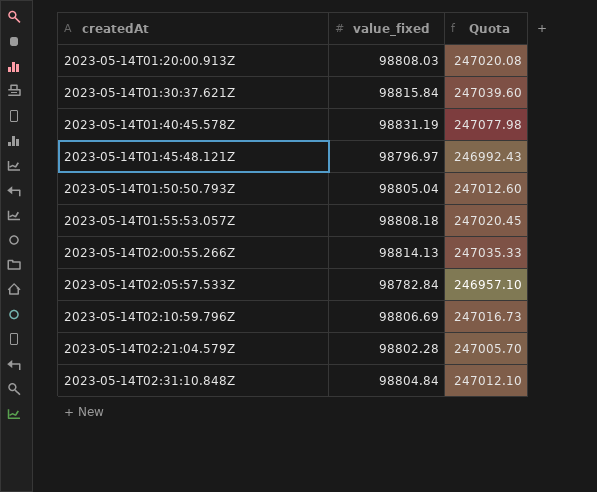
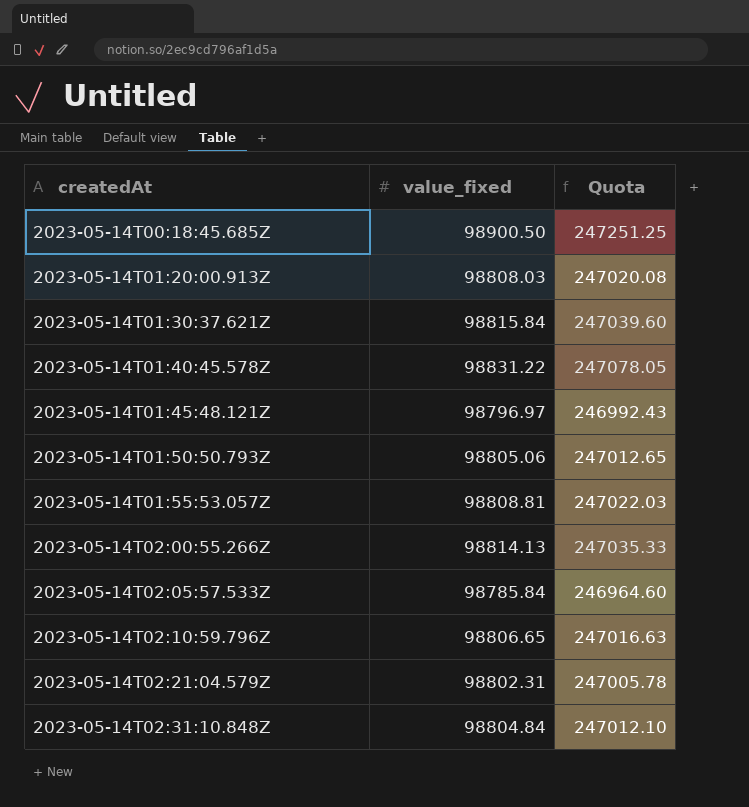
row 2023-05-14T00:18:45.685Z: none -> 98900.50 | 247251.25
2023-05-14T01:40:45.578Z | value_fixed: 98831.19 -> 98831.22
2023-05-14T01:40:45.578Z | Quota: 247077.98 -> 247078.05
2023-05-14T01:50:50.793Z | value_fixed: 98805.04 -> 98805.06
2023-05-14T01:50:50.793Z | Quota: 247012.60 -> 247012.65
2023-05-14T01:55:53.057Z | value_fixed: 98808.18 -> 98808.81
2023-05-14T01:55:53.057Z | Quota: 247020.45 -> 247022.03
2023-05-14T02:05:57.533Z | value_fixed: 98782.84 -> 98785.84
2023-05-14T02:05:57.533Z | Quota: 246957.10 -> 246964.60
2023-05-14T02:10:59.796Z | value_fixed: 98806.69 -> 98806.65
2023-05-14T02:10:59.796Z | Quota: 247016.73 -> 247016.63
2023-05-14T02:21:04.579Z | value_fixed: 98802.28 -> 98802.31
2023-05-14T02:21:04.579Z | Quota: 247005.70 -> 247005.78

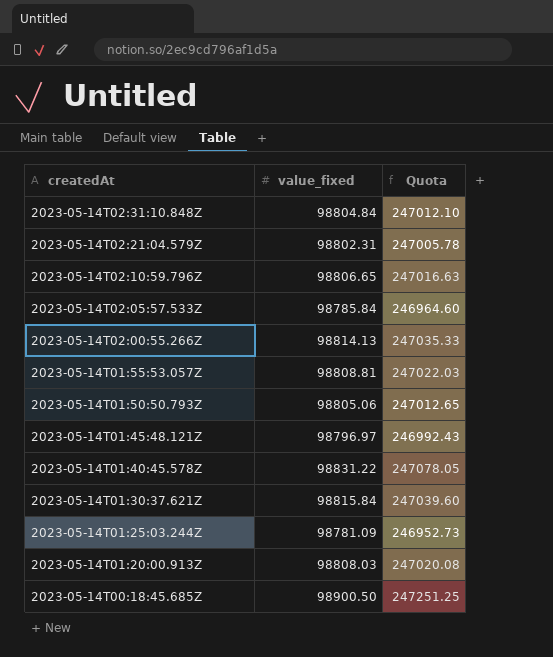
row order: createdAt ascending -> createdAt descending
row 2023-05-14T01:25:03.244Z: none -> 98781.09 | 246952.73

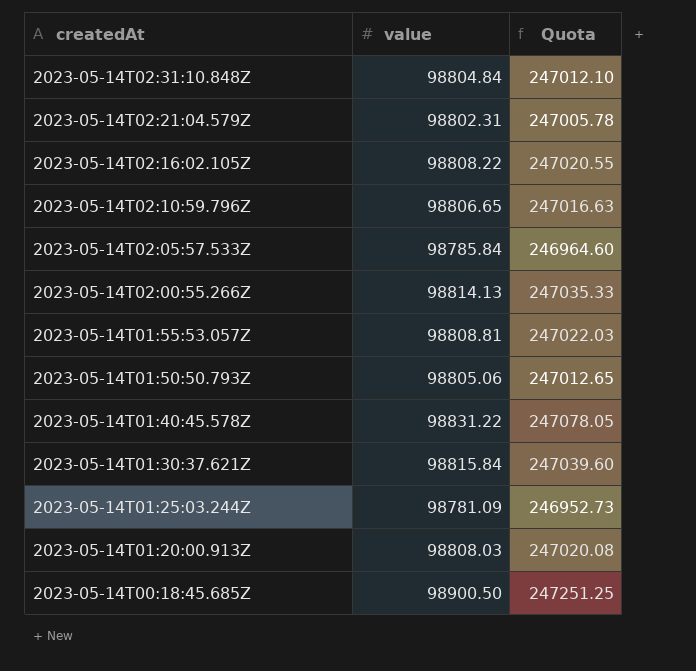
column name: value_fixed -> value
row 2023-05-14T01:45:48.121Z: 98796.97 | 246992.43 -> none
row 2023-05-14T02:16:02.105Z: none -> 98808.22 | 247020.55

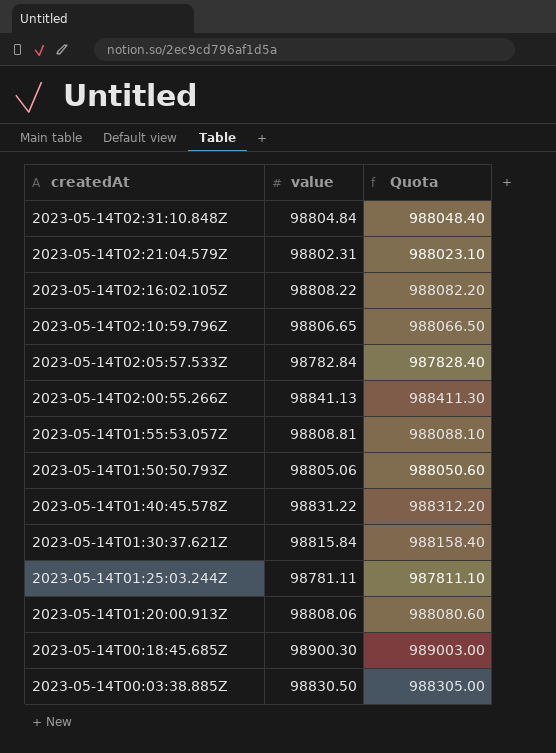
column Quota | formula: [value] * 2.5 -> [value] * 10
2023-05-14T02:05:57.533Z | value: 98785.84 -> 98782.84
2023-05-14T02:00:55.266Z | value: 98814.13 -> 98841.13
2023-05-14T01:25:03.244Z | value: 98781.09 -> 98781.11
2023-05-14T01:20:00.913Z | value: 98808.03 -> 98808.06
2023-05-14T00:18:45.685Z | value: 98900.50 -> 98900.30
row 2023-05-14T00:03:38.885Z: none -> 98830.50 | 988305.00

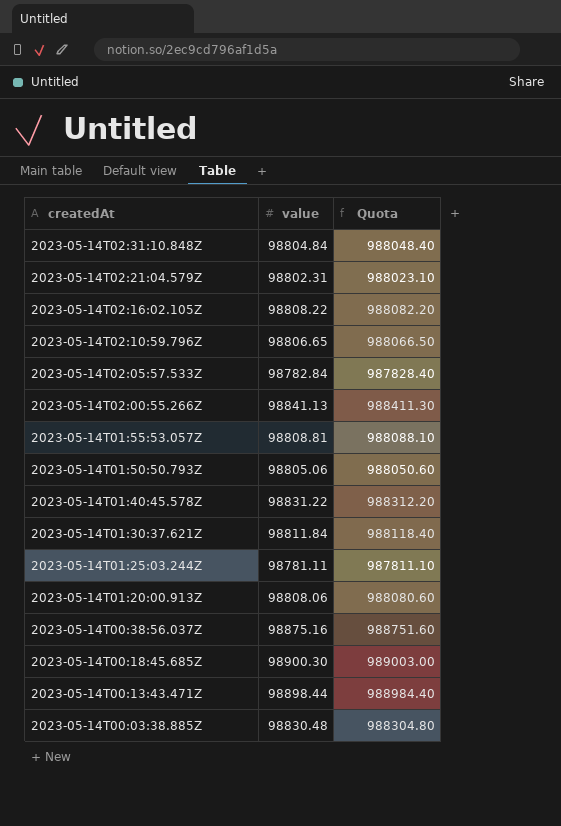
2023-05-14T01:30:37.621Z | value: 98815.84 -> 98811.84
2023-05-14T01:30:37.621Z | Quota: 988158.40 -> 988118.40
row 2023-05-14T00:38:56.037Z: none -> 98875.16 | 988751.60
row 2023-05-14T00:13:43.471Z: none -> 98898.44 | 988984.40
2023-05-14T00:03:38.885Z | value: 98830.50 -> 98830.48
2023-05-14T00:03:38.885Z | Quota: 988305.00 -> 988304.80

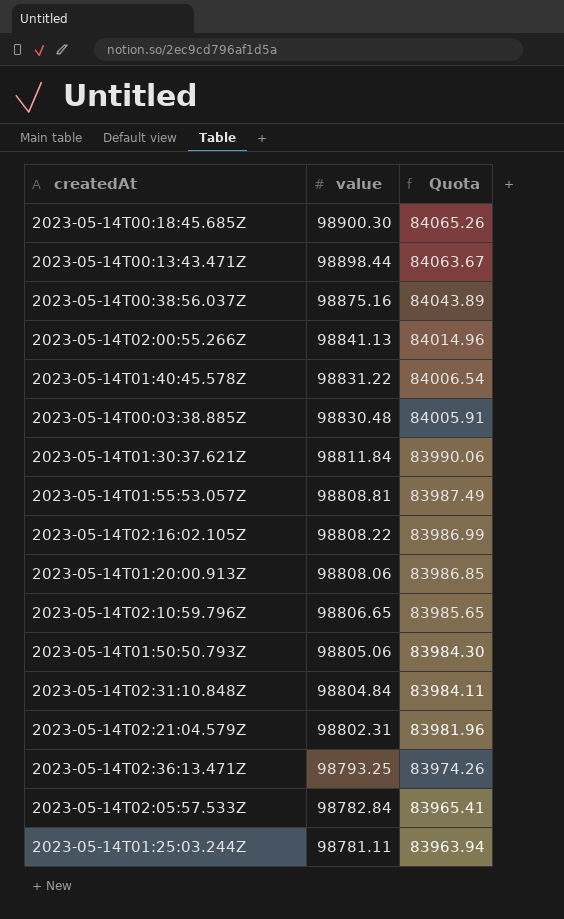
row order: createdAt descending -> value descending
column Quota | formula: [value] * 10 -> [value] * 0.85
row 2023-05-14T02:36:13.471Z: none -> 98793.25 | 83974.26

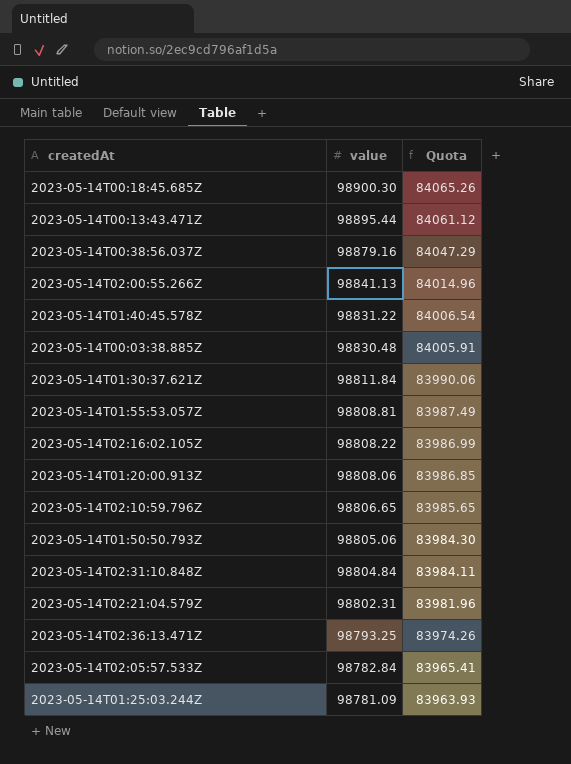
2023-05-14T00:13:43.471Z | value: 98898.44 -> 98895.44
2023-05-14T00:13:43.471Z | Quota: 84063.67 -> 84061.12
2023-05-14T00:38:56.037Z | value: 98875.16 -> 98879.16
2023-05-14T00:38:56.037Z | Quota: 84043.89 -> 84047.29
2023-05-14T01:25:03.244Z | value: 98781.11 -> 98781.09
2023-05-14T01:25:03.244Z | Quota: 83963.94 -> 83963.93

